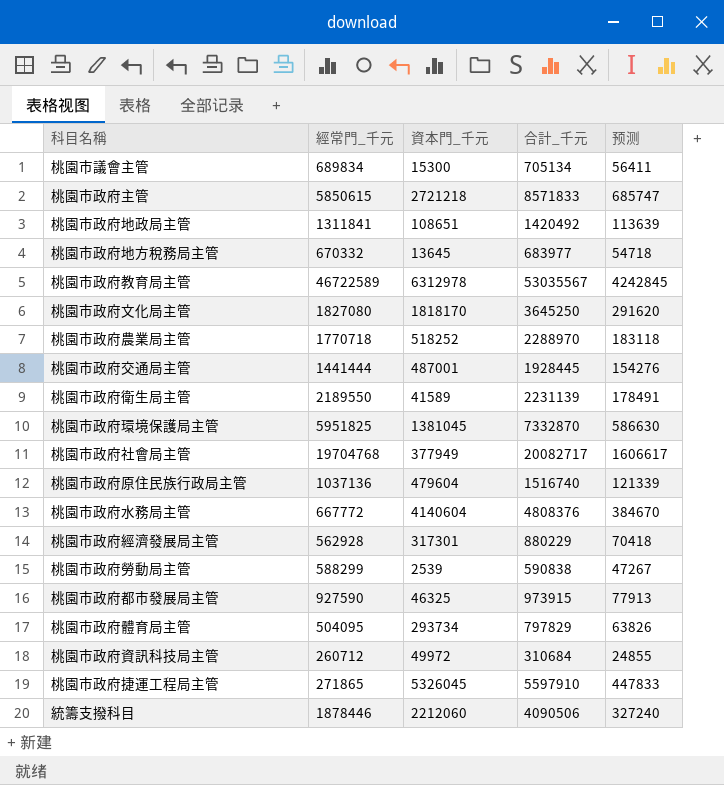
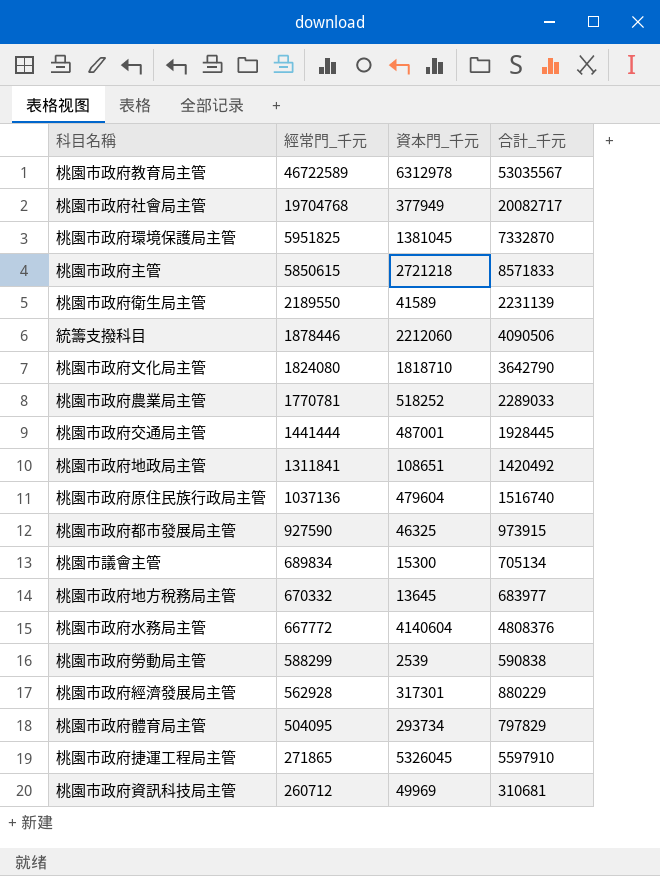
row order: none -> 經常門_千元 descending
column 预测 | formula: [合計_千元] * 0.08 -> none
桃園市政府文化局主管 | 經常門_千元: 1827080 -> 1824080
桃園市政府文化局主管 | 資本門_千元: 1818170 -> 1818710
桃園市政府文化局主管 | 合計_千元: 3645250 -> 3642790
桃園市政府農業局主管 | 經常門_千元: 1770718 -> 1770781
桃園市政府農業局主管 | 合計_千元: 2288970 -> 2289033
桃園市政府資訊科技局主管 | 資本門_千元: 49972 -> 49969
桃園市政府資訊科技局主管 | 合計_千元: 310684 -> 310681

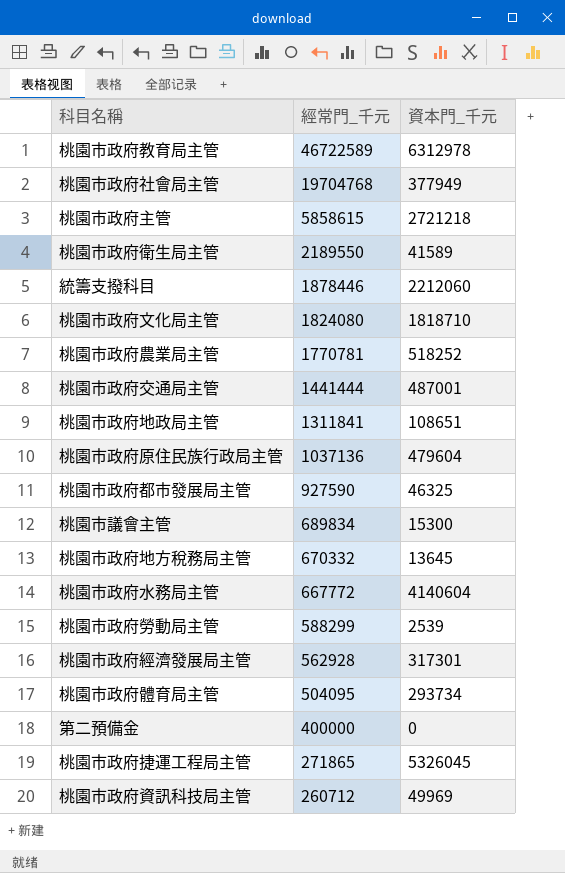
column 合計_千元 | formula: [經常門_千元] + [資本門_千元] -> none
row 桃園市政府環境保護局主管: 5951825 | 1381045 | 7332870 -> none
桃園市政府主管 | 經常門_千元: 5850615 -> 5858615
row 第二預備金: none -> 400000 | 0

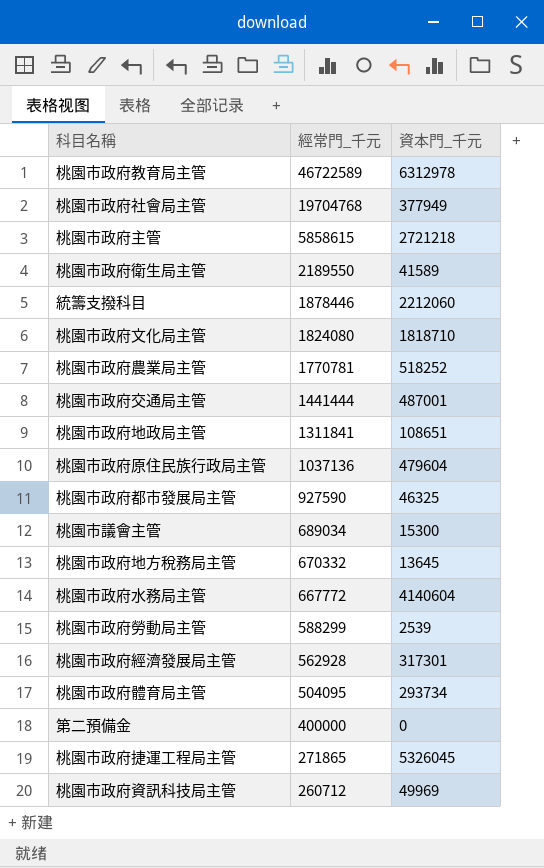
桃園市議會主管 | 經常門_千元: 689834 -> 689034

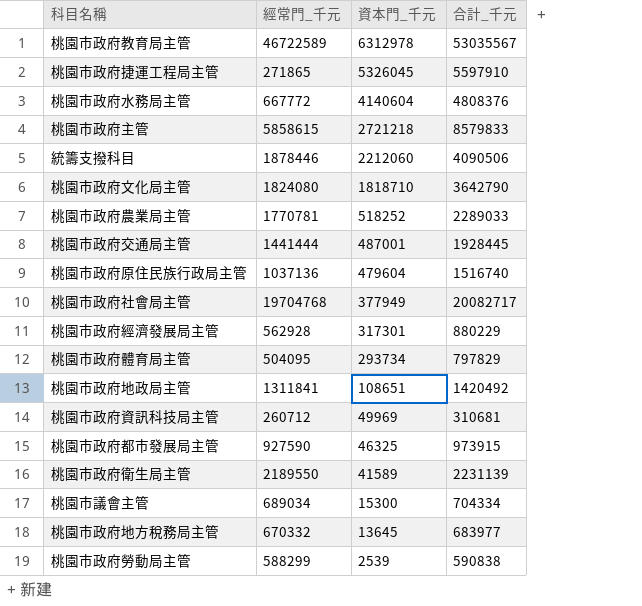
row order: 經常門_千元 descending -> 資本門_千元 descending
column 合計_千元 | formula: none -> [經常門_千元] + [資本門_千元]
row 第二預備金: 400000 | 0 -> none

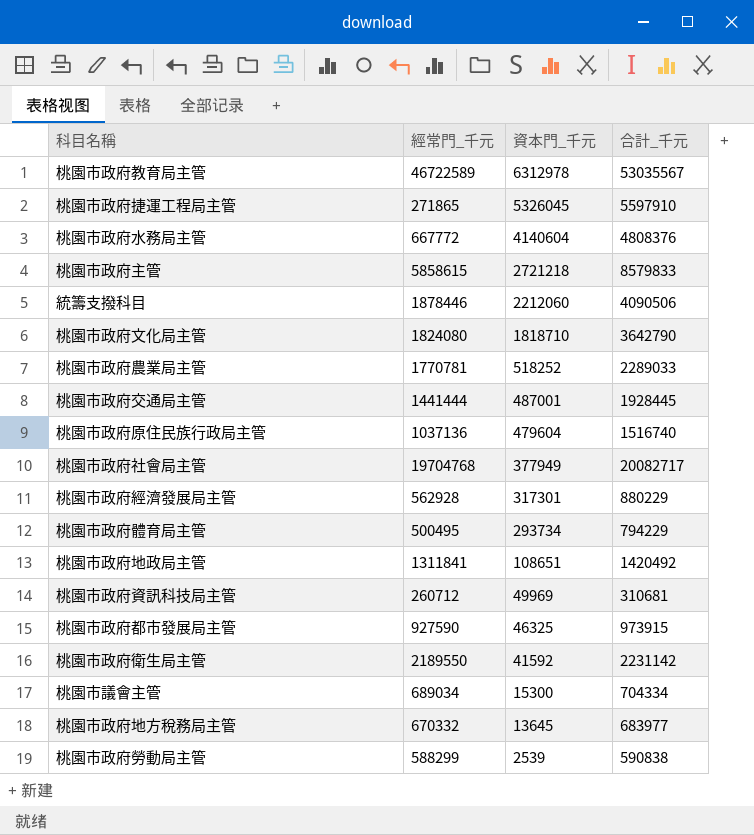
桃園市政府體育局主管 | 經常門_千元: 504095 -> 500495
桃園市政府體育局主管 | 合計_千元: 797829 -> 794229
桃園市政府衛生局主管 | 資本門_千元: 41589 -> 41592
桃園市政府衛生局主管 | 合計_千元: 2231139 -> 2231142

